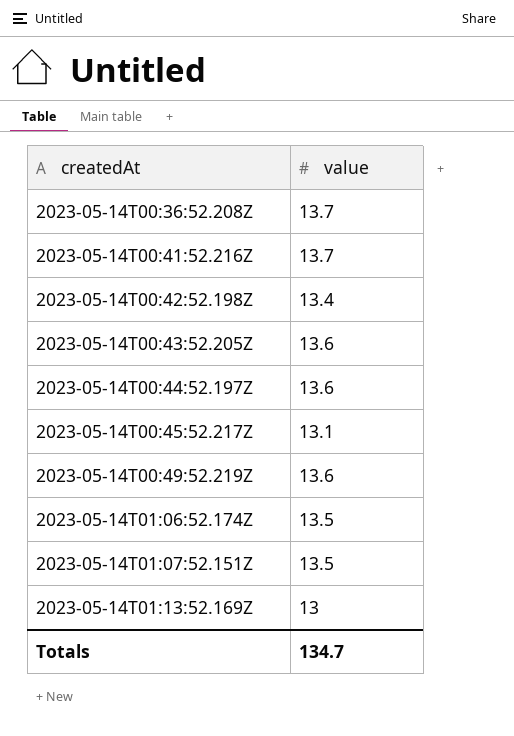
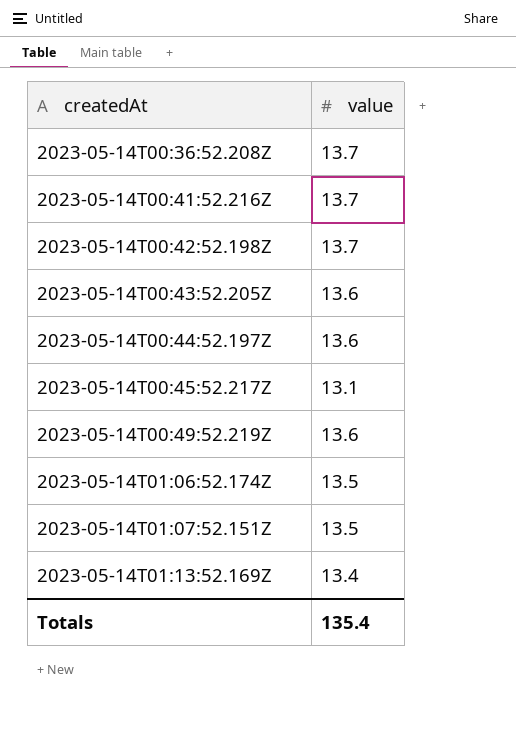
2023-05-14T00:42:52.198Z | value: 13.4 -> 13.7
2023-05-14T01:13:52.169Z | value: 13 -> 13.4
Totals | value: 134.7 -> 135.4

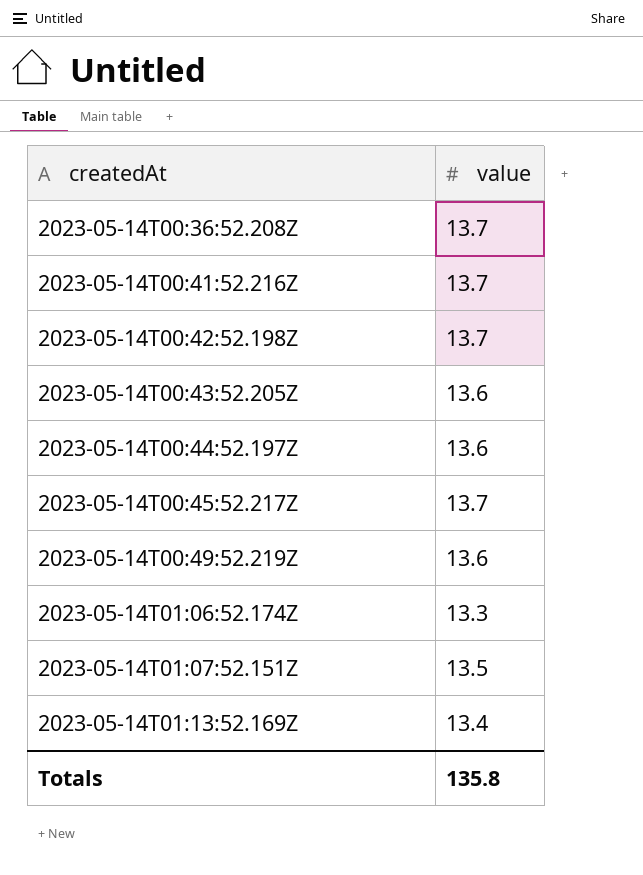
2023-05-14T00:45:52.217Z | value: 13.1 -> 13.7
2023-05-14T01:06:52.174Z | value: 13.5 -> 13.3
Totals | value: 135.4 -> 135.8

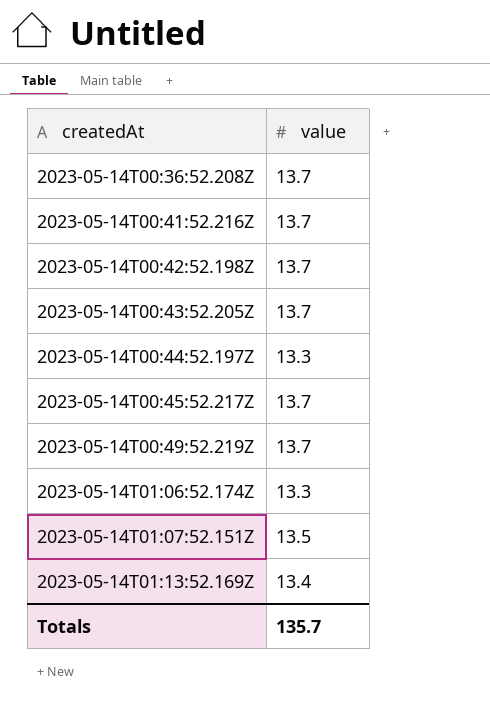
2023-05-14T00:43:52.205Z | value: 13.6 -> 13.7
2023-05-14T00:44:52.197Z | value: 13.6 -> 13.3
2023-05-14T00:49:52.219Z | value: 13.6 -> 13.7
Totals | value: 135.8 -> 135.7

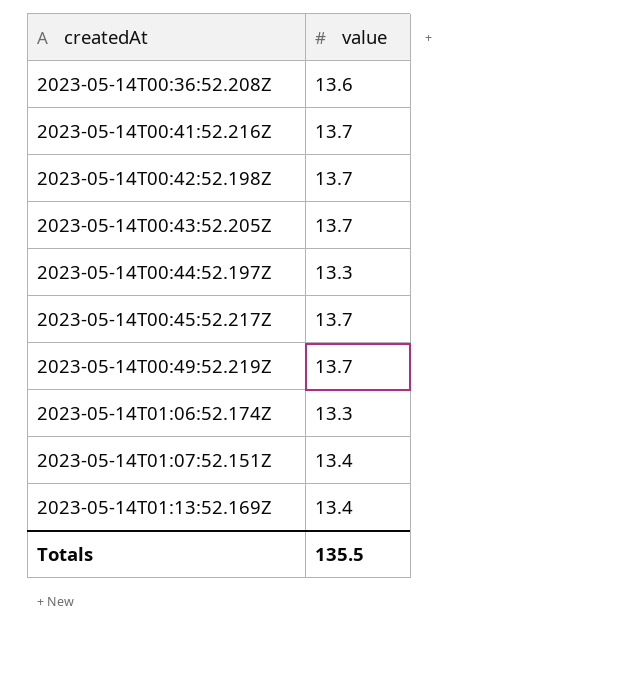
2023-05-14T00:36:52.208Z | value: 13.7 -> 13.6
2023-05-14T01:07:52.151Z | value: 13.5 -> 13.4
Totals | value: 135.7 -> 135.5

